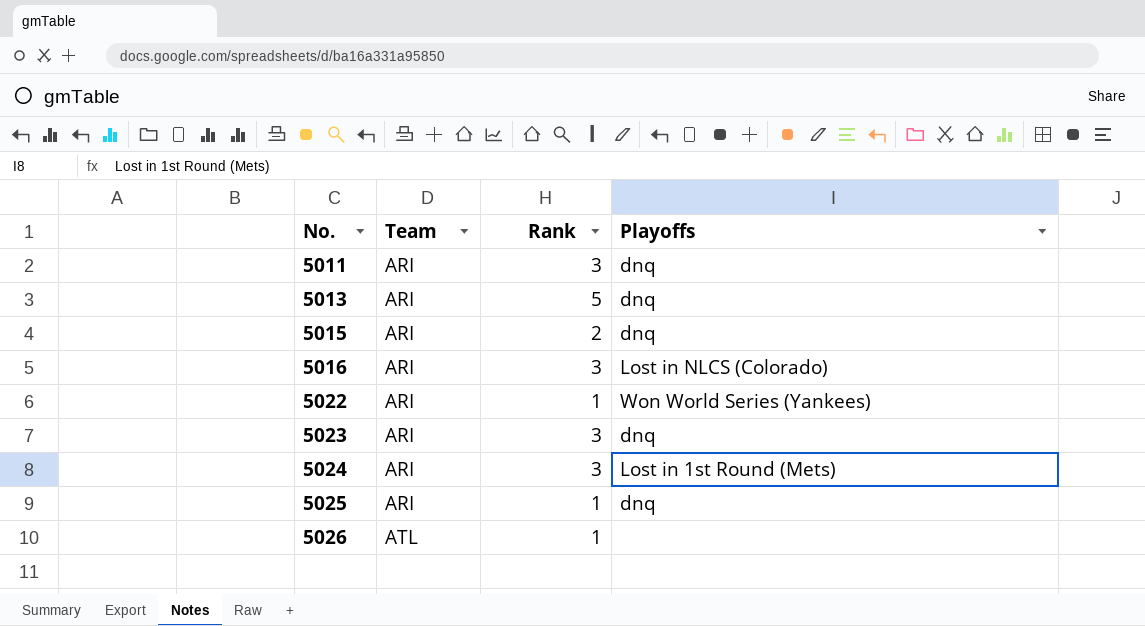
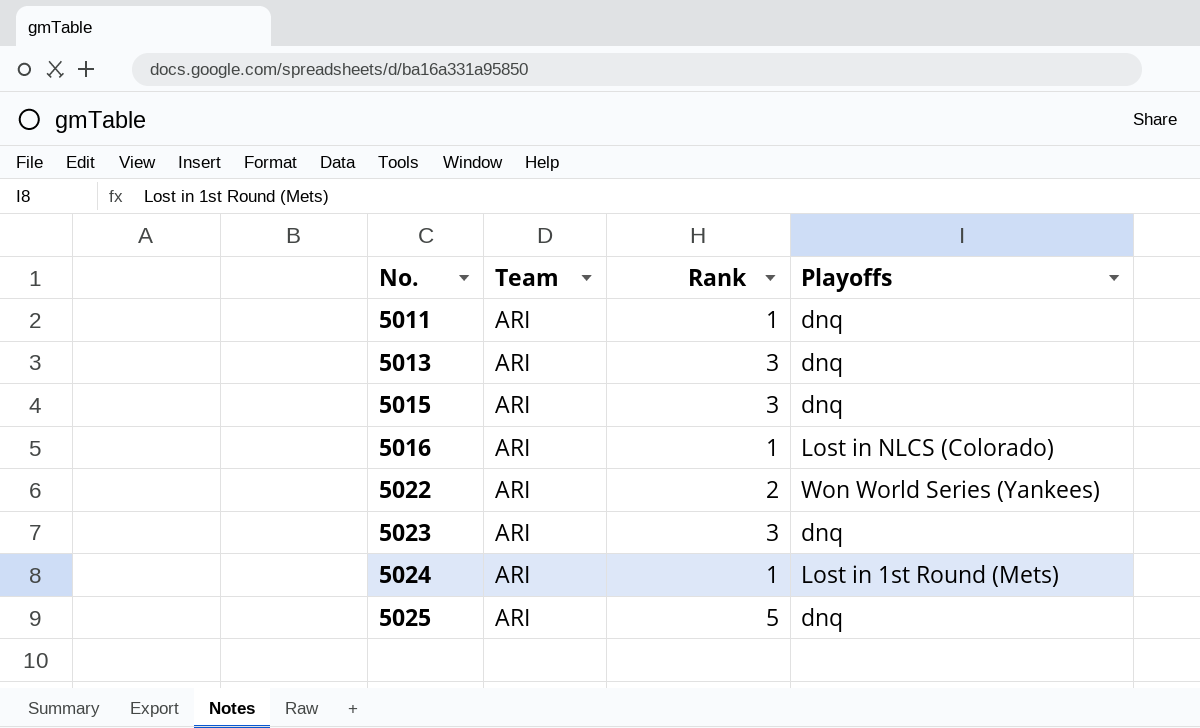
row 5026: ATL | 1 | none -> none
5011 | Rank: 3 -> 1
5013 | Rank: 5 -> 3
5015 | Rank: 2 -> 3
5016 | Rank: 3 -> 1
5022 | Rank: 1 -> 2
5024 | Rank: 3 -> 1
5025 | Rank: 1 -> 5

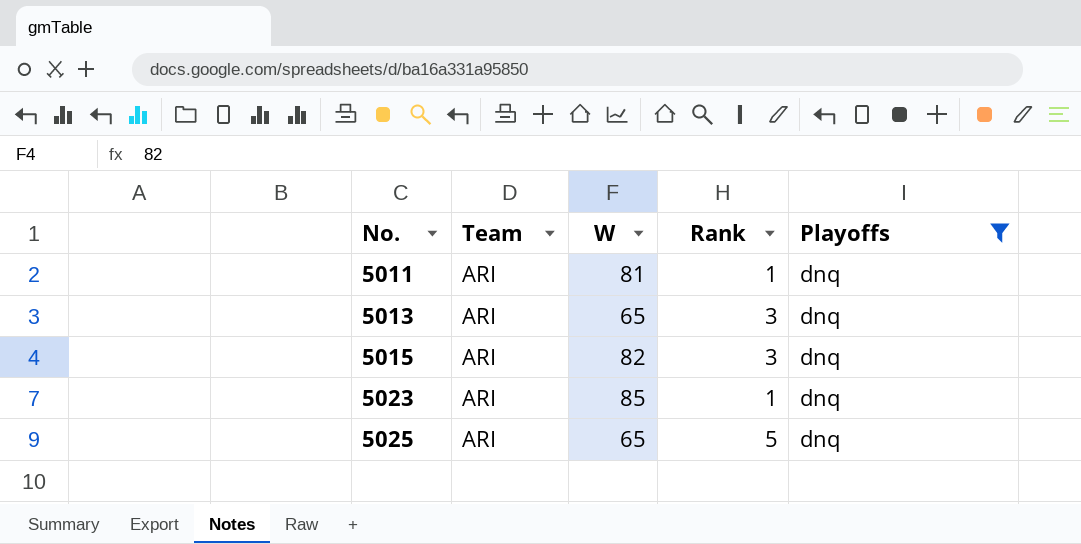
filter: none -> Playoffs = dnq
column W | position: none -> 3
5023 | Rank: 3 -> 1

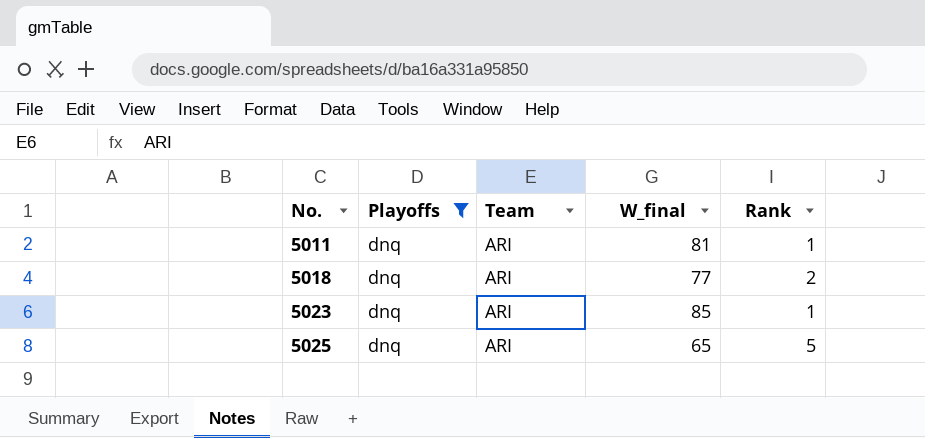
column Playoffs | position: 5 -> 2
column name: W -> W_final
row 5013: ARI | 65 | 3 | dnq -> none
row 5015: ARI | 82 | 3 | dnq -> none
row 5018: none -> dnq | ARI | 77 | 2

